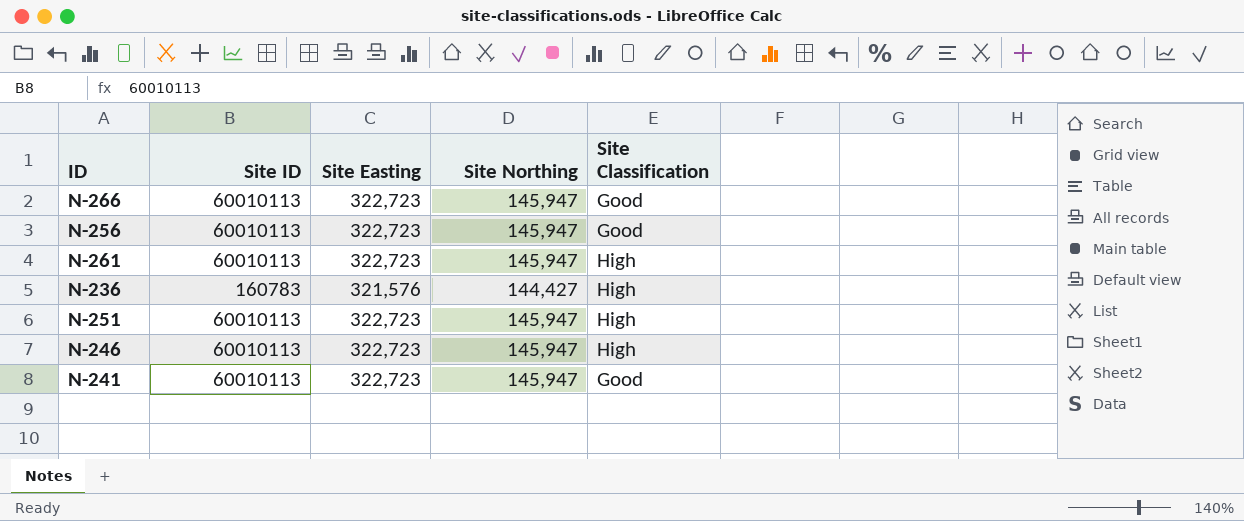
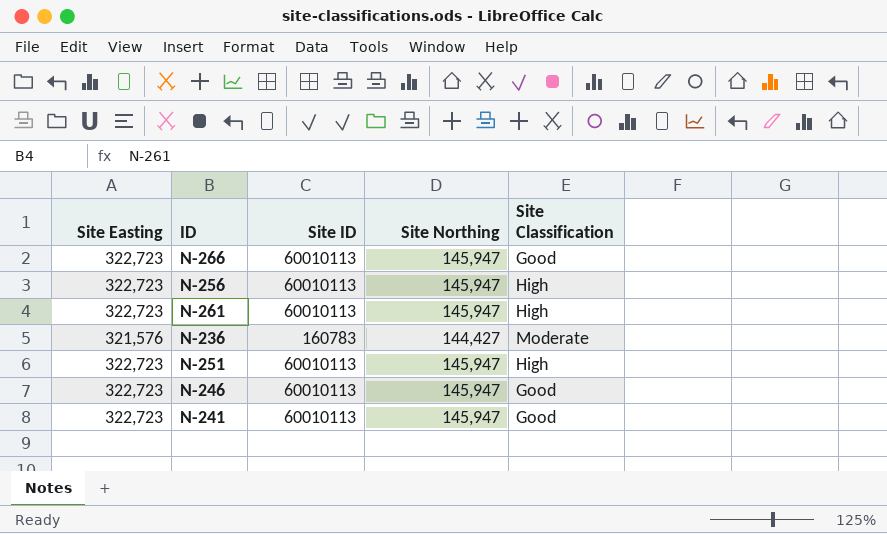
column Site Easting | position: 3 -> 1
N-256 | Site Classification: Good -> High
N-236 | Site Classification: High -> Moderate
N-246 | Site Classification: High -> Good

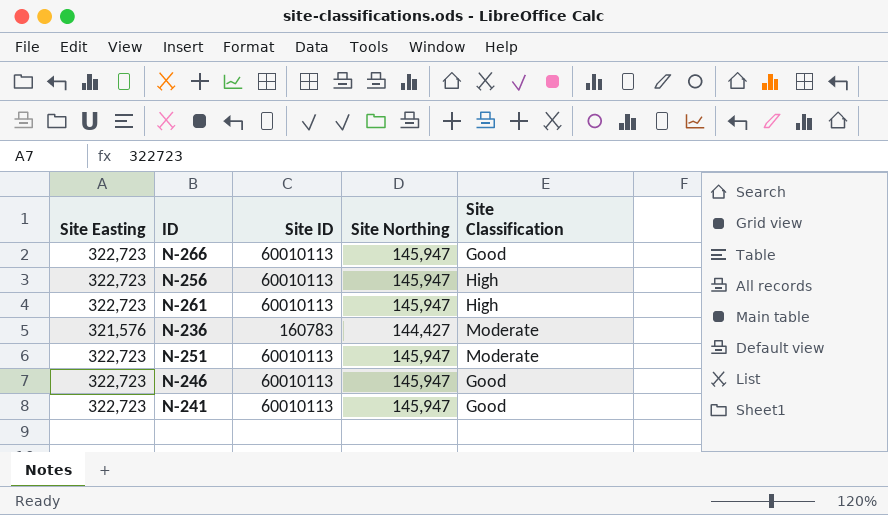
N-251 | Site Classification: High -> Moderate

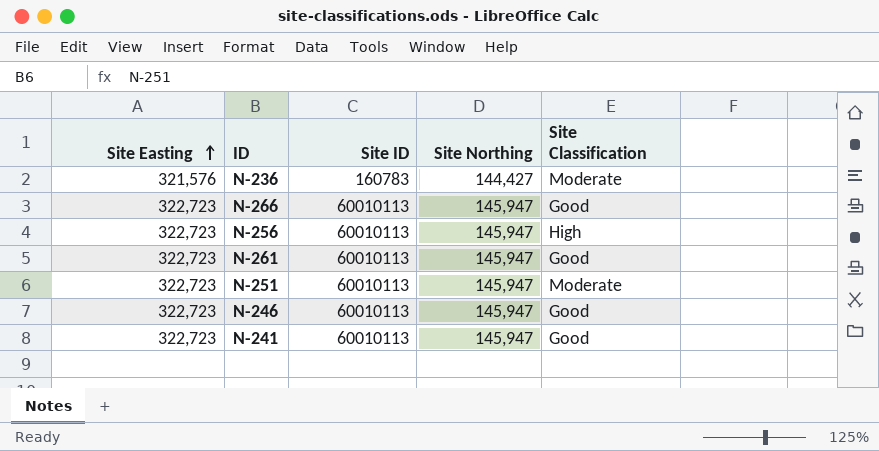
row order: none -> Site Easting ascending
N-261 | Site Classification: High -> Good

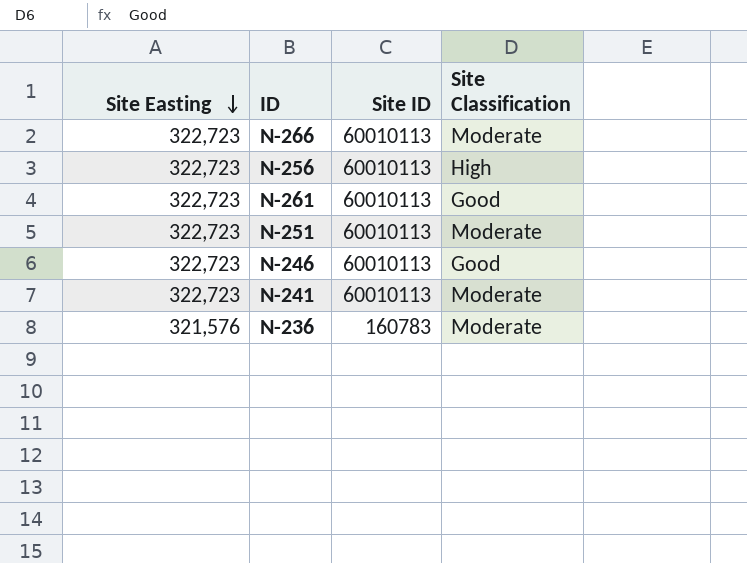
row order: Site Easting ascending -> Site Easting descending
column Site Northing | position: 4 -> none
N-266 | Site Classification: Good -> Moderate
N-241 | Site Classification: Good -> Moderate

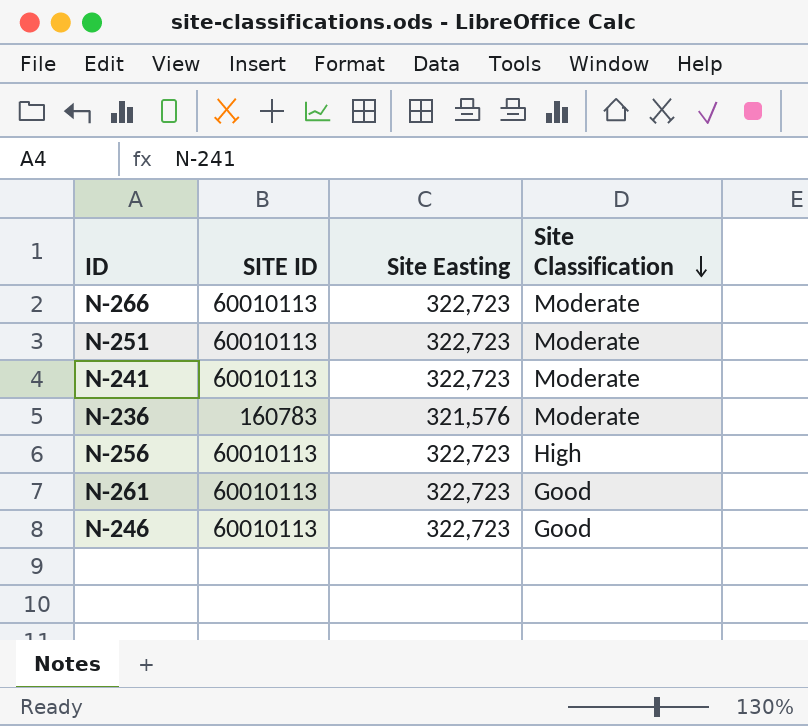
row order: Site Easting descending -> Site Classification descending
column name: Site ID -> SITE ID
column Site Easting | position: 1 -> 3

